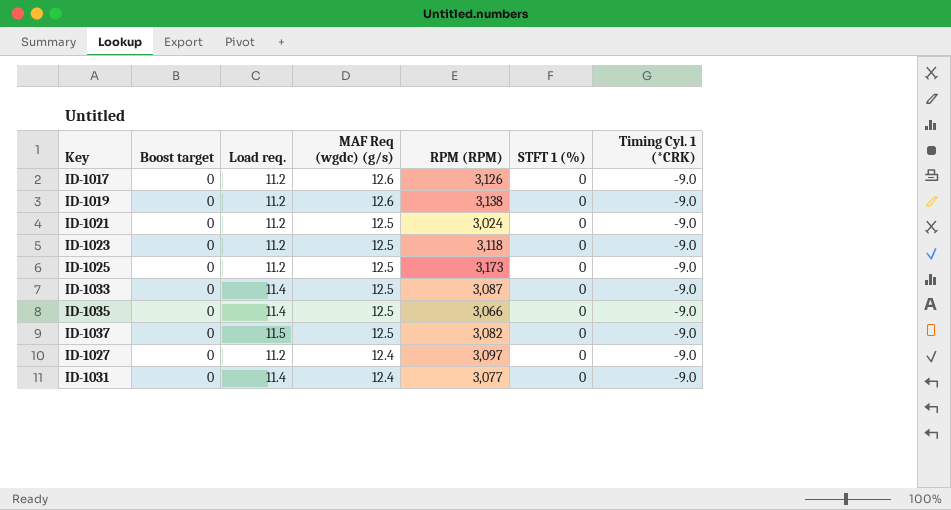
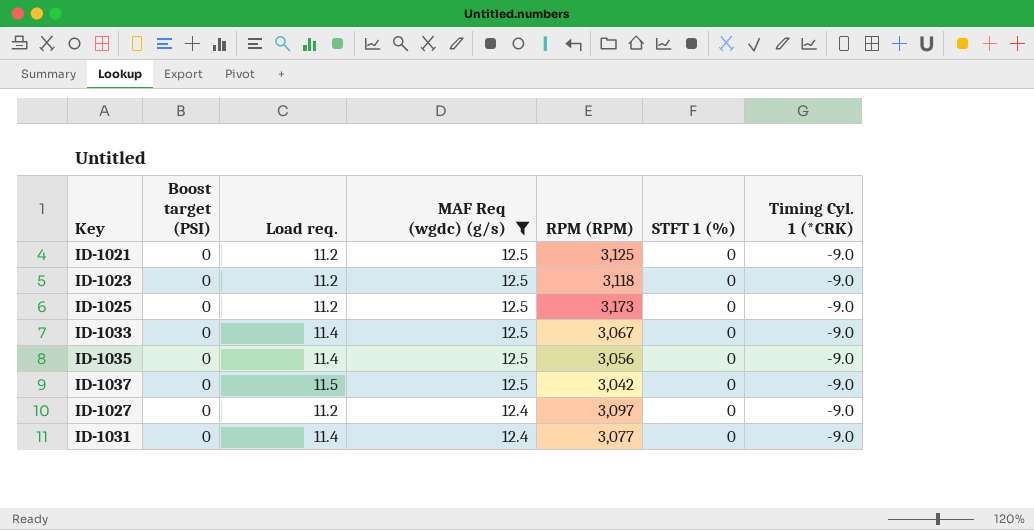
filter: none -> MAF Req (wgdc) (g/s) != 12.6
column name: Boost target -> Boost target (PSI)
ID-1021 | RPM (RPM): 3,024 -> 3,125
ID-1033 | RPM (RPM): 3,087 -> 3,067
ID-1035 | RPM (RPM): 3,066 -> 3,056
ID-1037 | RPM (RPM): 3,082 -> 3,042

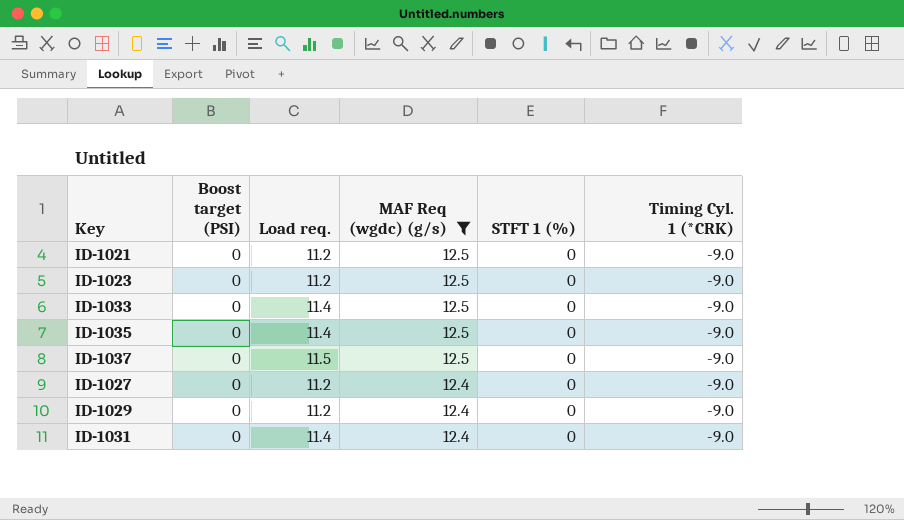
column RPM (RPM) | position: 5 -> none
row ID-1025: 0 | 11.2 | 12.5 | 3,173 | 0 | -9.0 -> none
row ID-1029: none -> 0 | 11.2 | 12.4 | 0 | -9.0

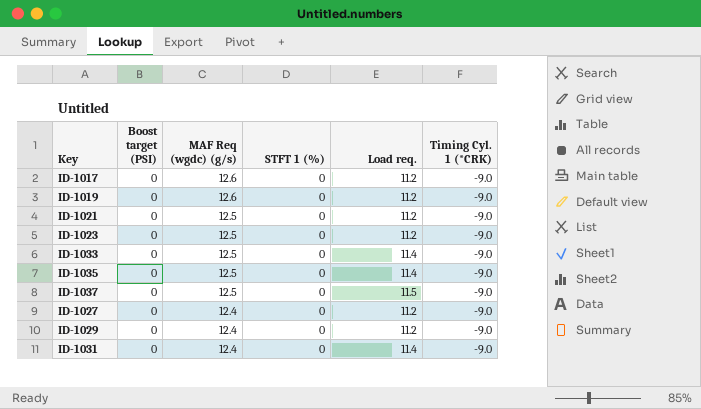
filter: MAF Req (wgdc) (g/s) != 12.6 -> none
column Load req. | position: 3 -> 5

